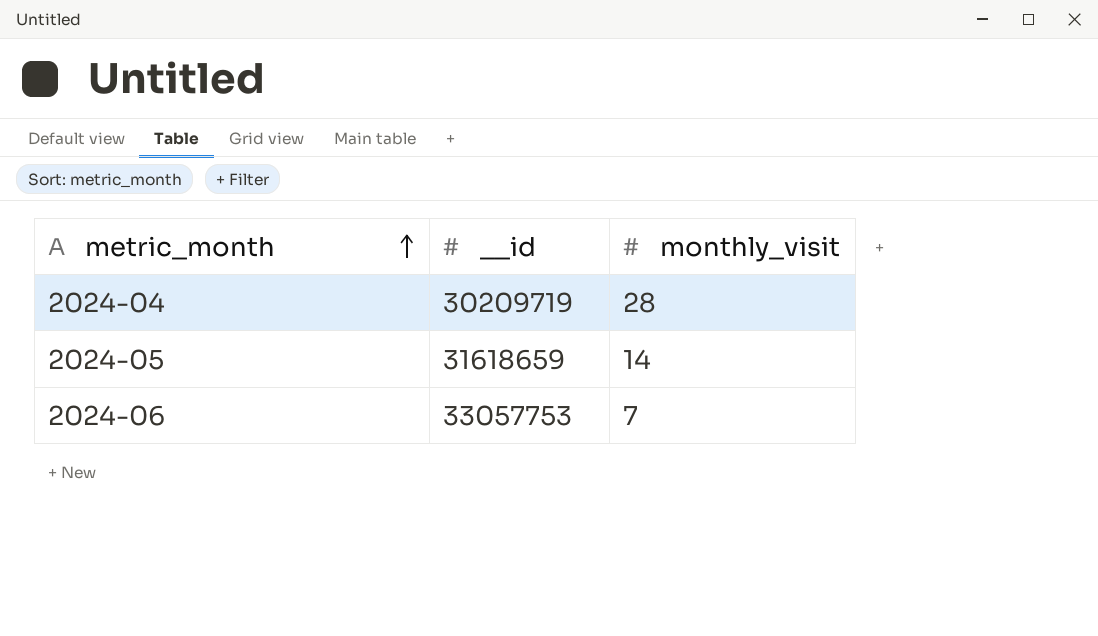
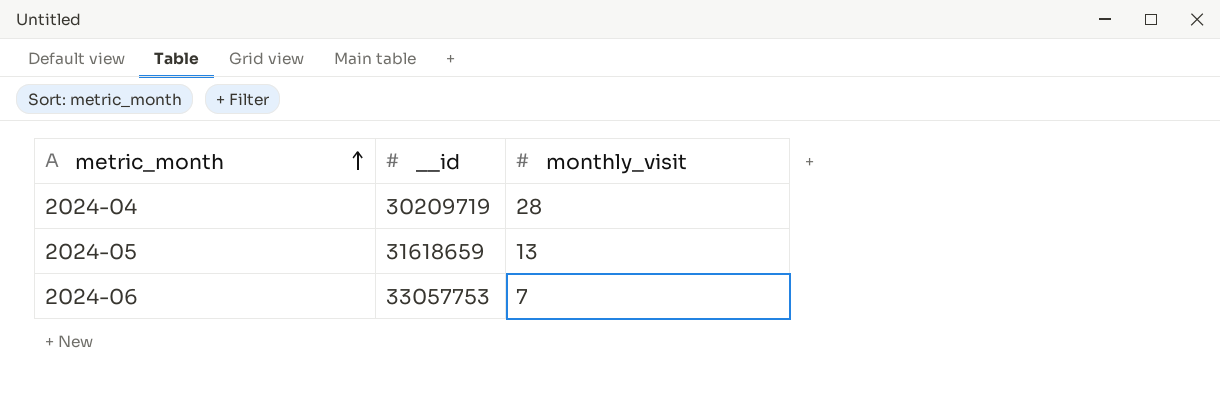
2024-05 | monthly_visit: 14 -> 13

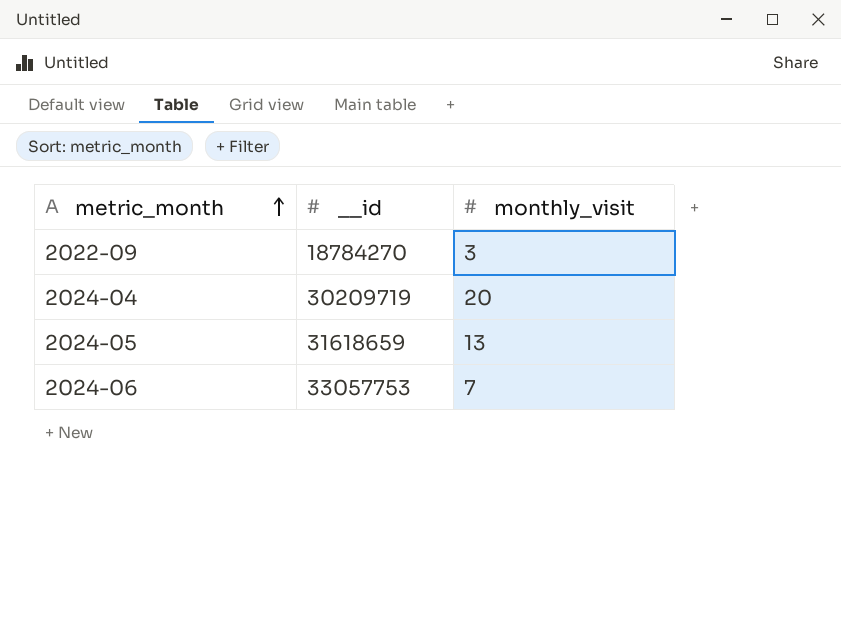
row 2022-09: none -> 18784270 | 3
2024-04 | monthly_visit: 28 -> 20

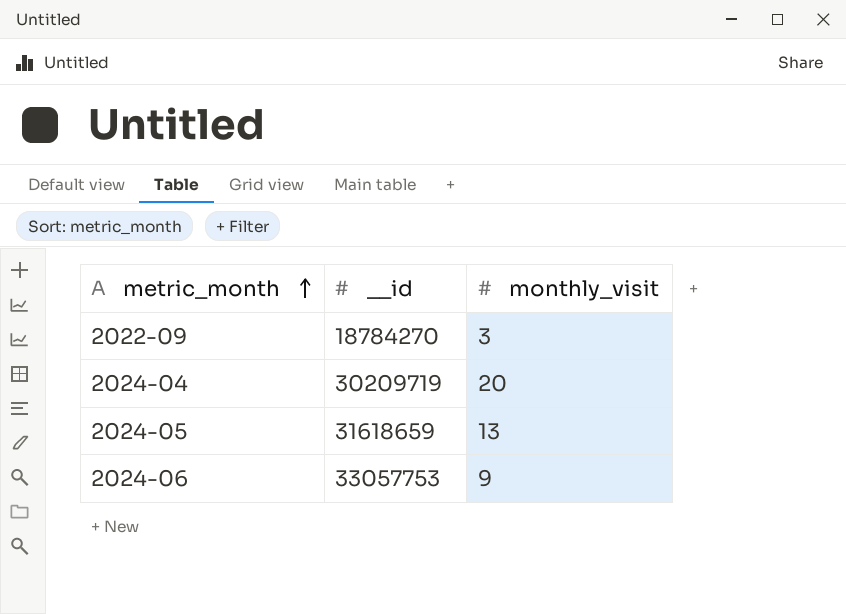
2024-06 | monthly_visit: 7 -> 9

